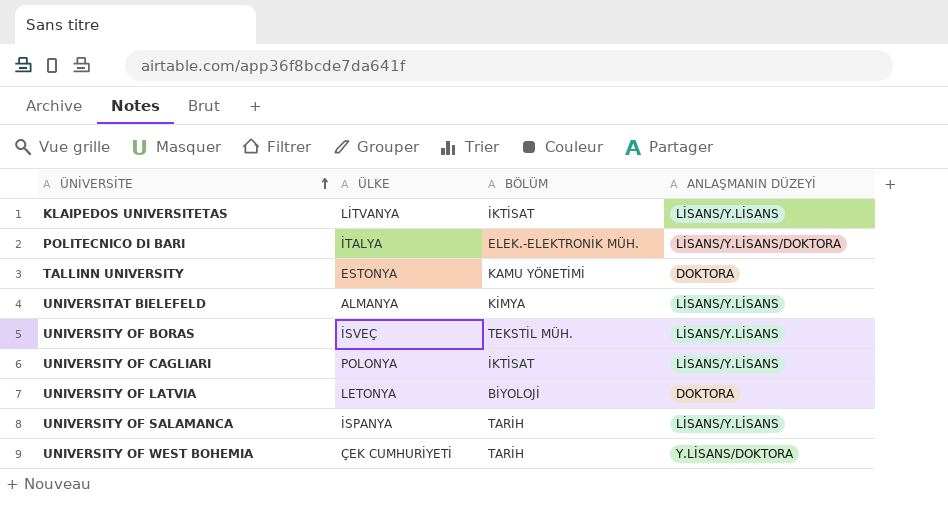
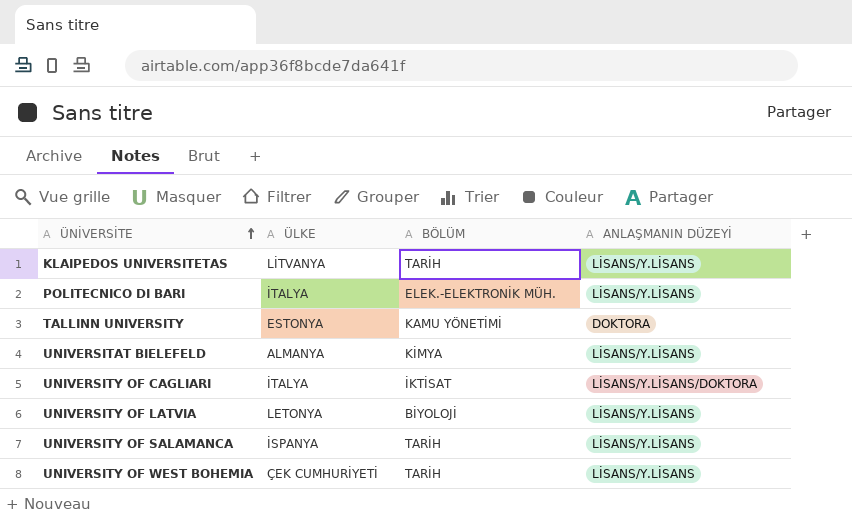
row UNIVERSITY OF BORAS: İSVEÇ | TEKSTİL MÜH. | LİSANS/Y.LİSANS -> none
KLAIPEDOS UNIVERSITETAS | BÖLÜM: İKTİSAT -> TARİH
POLITECNICO DI BARI | ANLAŞMANIN DÜZEYİ: LİSANS/Y.LİSANS/DOKTORA -> LİSANS/Y.LİSANS
UNIVERSITY OF CAGLIARI | ÜLKE: POLONYA -> İTALYA
UNIVERSITY OF CAGLIARI | ANLAŞMANIN DÜZEYİ: LİSANS/Y.LİSANS -> LİSANS/Y.LİSANS/DOKTORA
UNIVERSITY OF LATVIA | ANLAŞMANIN DÜZEYİ: DOKTORA -> LİSANS/Y.LİSANS
UNIVERSITY OF WEST BOHEMIA | ANLAŞMANIN DÜZEYİ: Y.LİSANS/DOKTORA -> LİSANS/Y.LİSANS

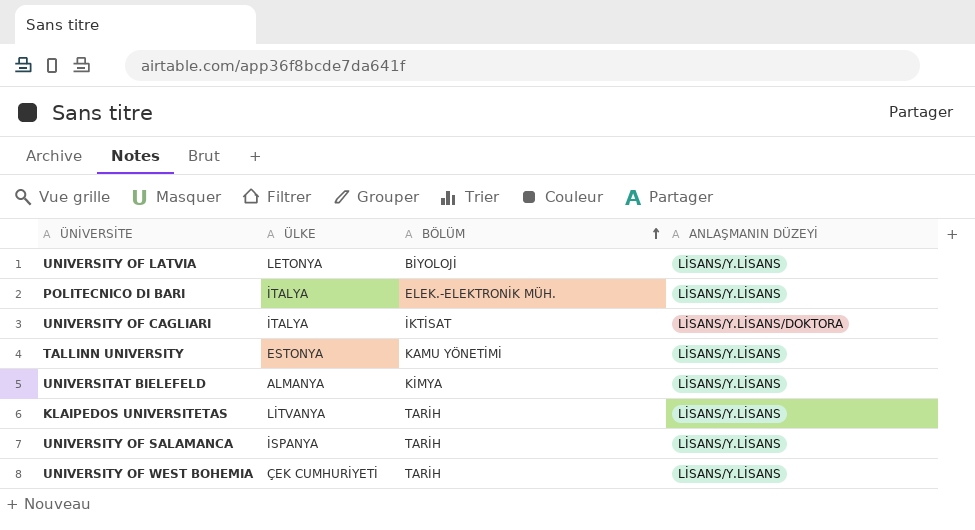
row order: ÜNİVERSİTE ascending -> BÖLÜM ascending
TALLINN UNIVERSITY | ANLAŞMANIN DÜZEYİ: DOKTORA -> LİSANS/Y.LİSANS

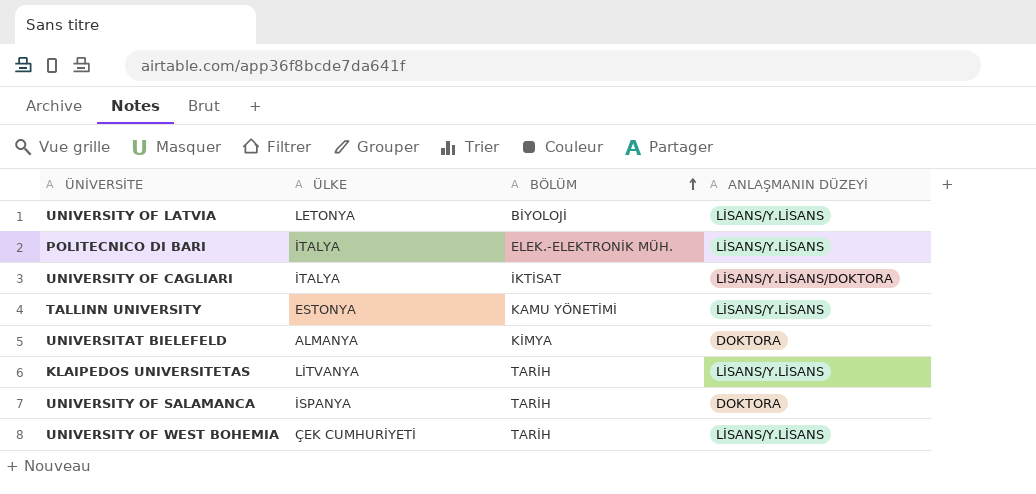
UNIVERSITAT BIELEFELD | ANLAŞMANIN DÜZEYİ: LİSANS/Y.LİSANS -> DOKTORA
UNIVERSITY OF SALAMANCA | ANLAŞMANIN DÜZEYİ: LİSANS/Y.LİSANS -> DOKTORA

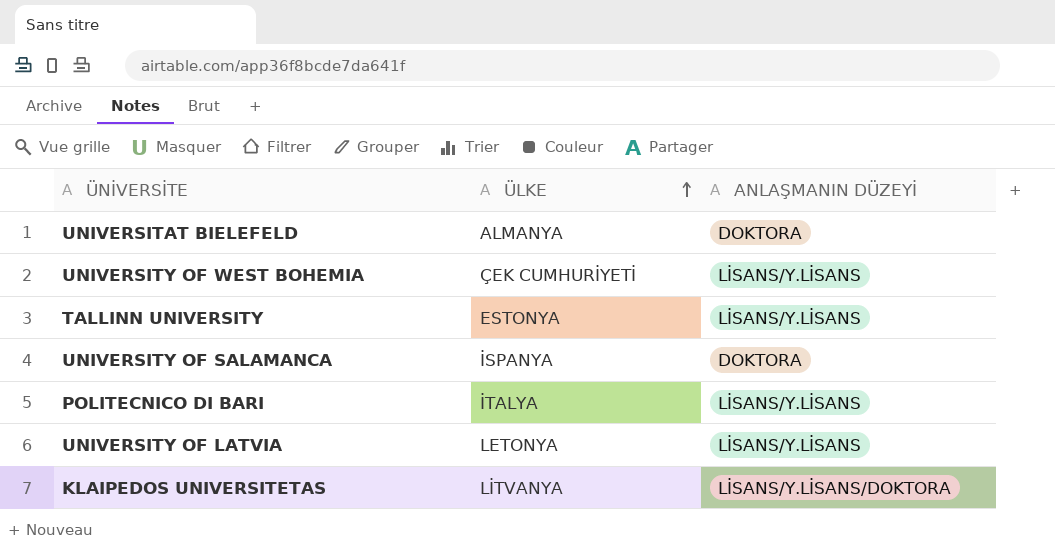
row order: BÖLÜM ascending -> ÜLKE ascending
column BÖLÜM | position: 3 -> none
row UNIVERSITY OF CAGLIARI: İTALYA | İKTİSAT | LİSANS/Y.LİSANS/DOKTORA -> none
KLAIPEDOS UNIVERSITETAS | ANLAŞMANIN DÜZEYİ: LİSANS/Y.LİSANS -> LİSANS/Y.LİSANS/DOKTORA

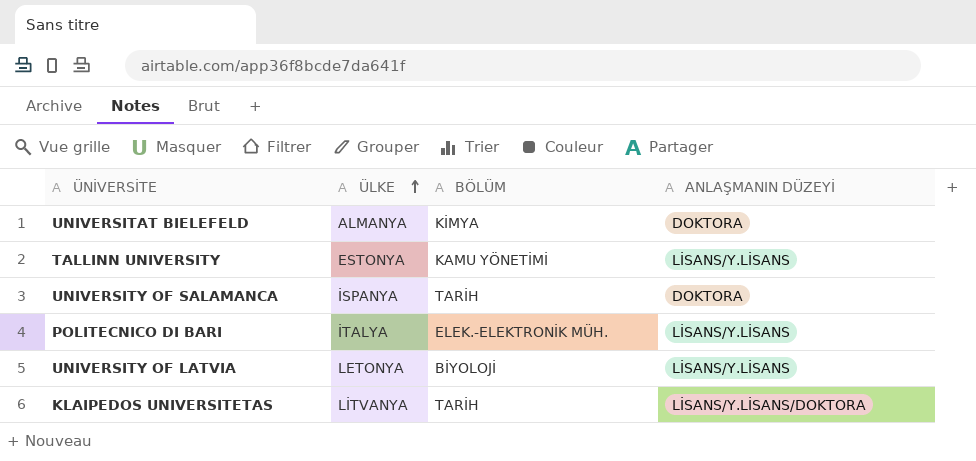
column BÖLÜM | position: none -> 3
row UNIVERSITY OF WEST BOHEMIA: ÇEK CUMHURİYETİ | LİSANS/Y.LİSANS -> none

